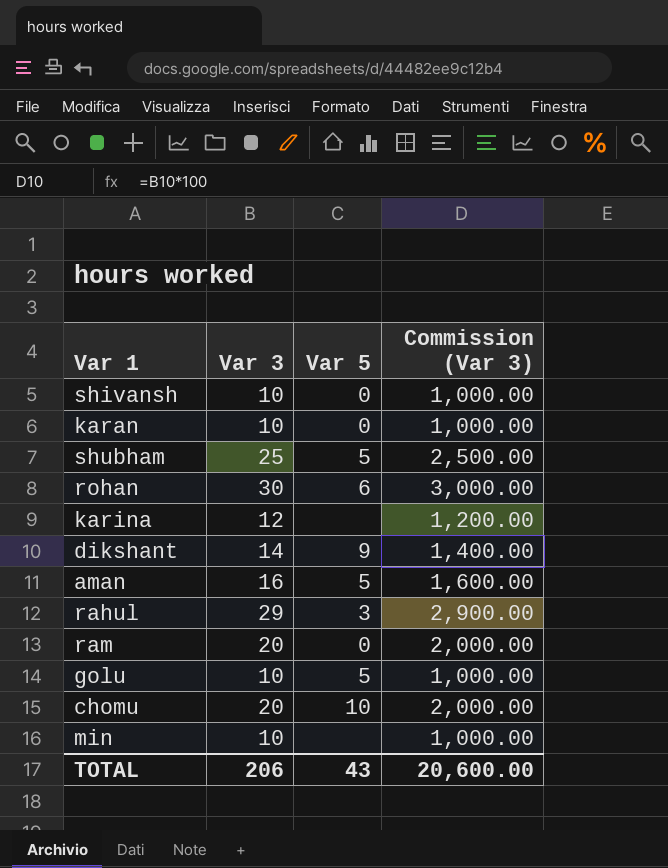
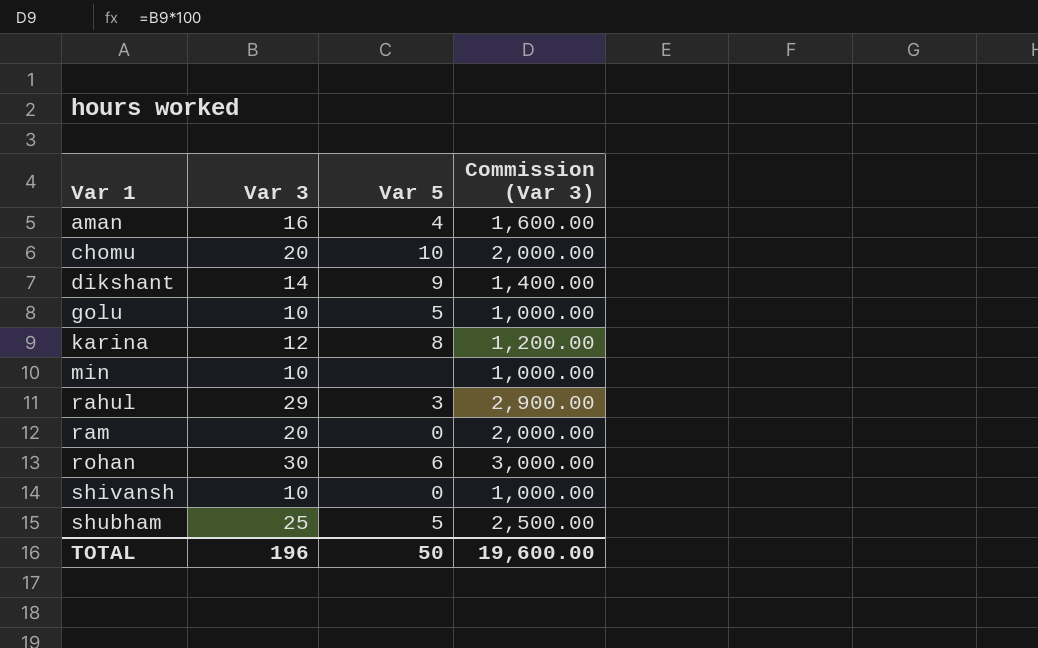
row order: none -> Var 1 ascending
row karan: 10 | 0 | 1,000.00 -> none
aman | Var 5: 5 -> 4
karina | Var 5: none -> 8
TOTAL | Var 3: 206 -> 196
TOTAL | Var 5: 43 -> 50
TOTAL | Commission (Var 3): 20,600.00 -> 19,600.00

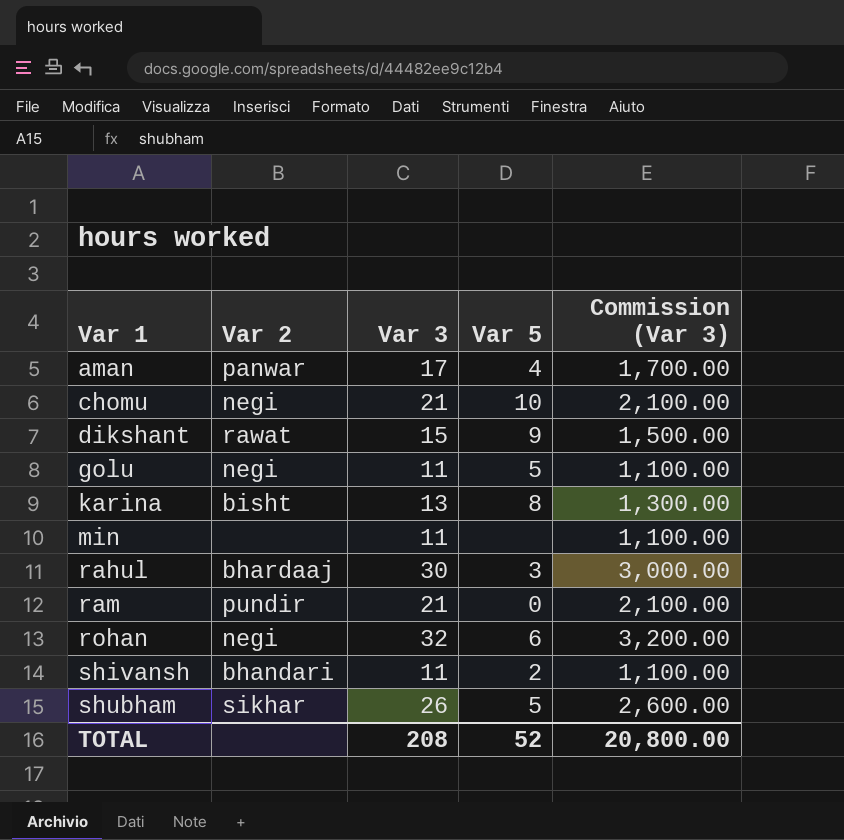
column Var 2 | position: none -> 2
aman | Var 3: 16 -> 17
aman | Commission (Var 3): 1,600.00 -> 1,700.00
chomu | Var 3: 20 -> 21
chomu | Commission (Var 3): 2,000.00 -> 2,100.00
dikshant | Var 3: 14 -> 15
dikshant | Commission (Var 3): 1,400.00 -> 1,500.00
golu | Var 3: 10 -> 11
golu | Commission (Var 3): 1,000.00 -> 1,100.00
karina | Var 3: 12 -> 13
karina | Commission (Var 3): 1,200.00 -> 1,300.00
min | Var 3: 10 -> 11
min | Commission (Var 3): 1,000.00 -> 1,100.00
rahul | Var 3: 29 -> 30
rahul | Commission (Var 3): 2,900.00 -> 3,000.00
ram | Var 3: 20 -> 21
ram | Commission (Var 3): 2,000.00 -> 2,100.00
rohan | Var 3: 30 -> 32
rohan | Commission (Var 3): 3,000.00 -> 3,200.00
shivansh | Var 3: 10 -> 11
shivansh | Var 5: 0 -> 2
shivansh | Commission (Var 3): 1,000.00 -> 1,100.00
shubham | Var 3: 25 -> 26
shubham | Commission (Var 3): 2,500.00 -> 2,600.00
TOTAL | Var 3: 196 -> 208
TOTAL | Var 5: 50 -> 52
TOTAL | Commission (Var 3): 19,600.00 -> 20,800.00

